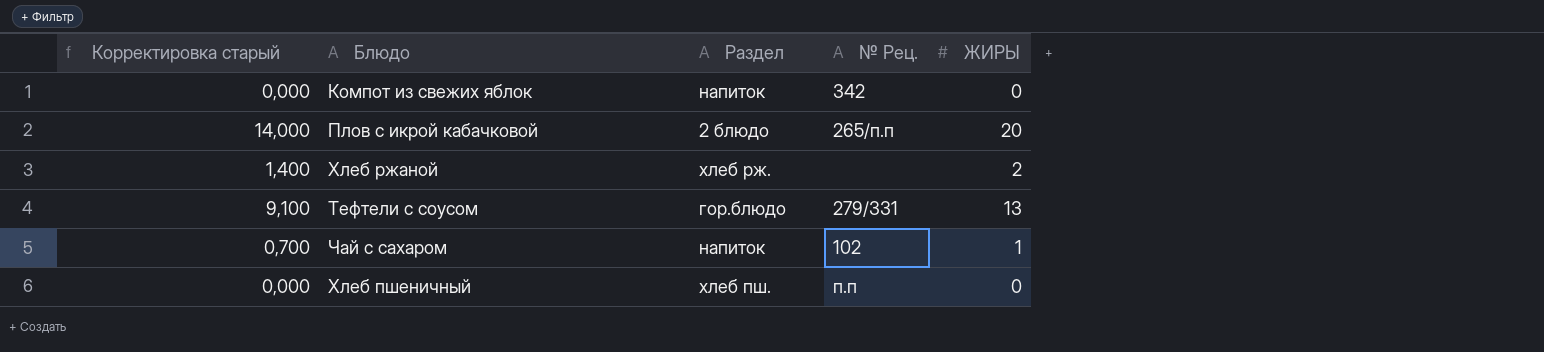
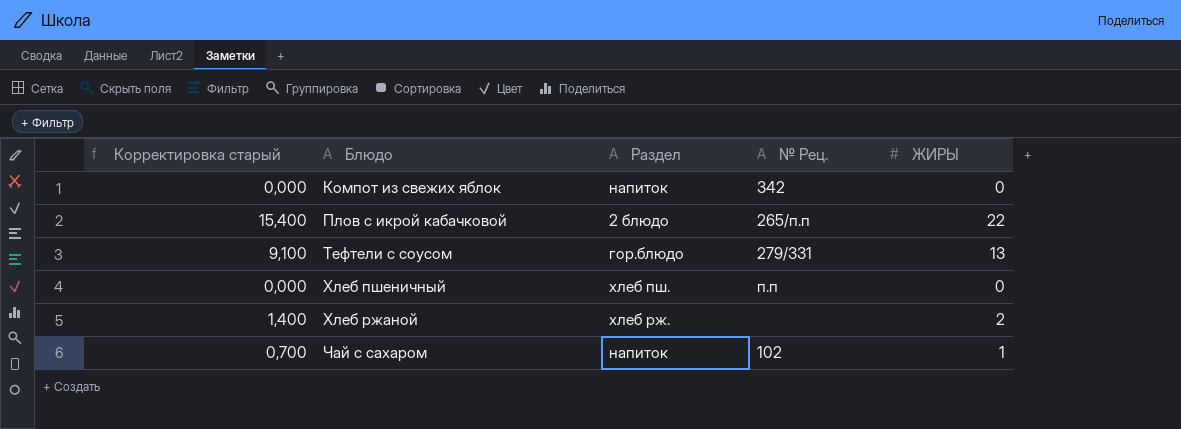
row order: none -> Блюдо ascending
Плов с икрой кабачковой | Корректировка старый: 14,000 -> 15,400
Плов с икрой кабачковой | ЖИРЫ: 20 -> 22

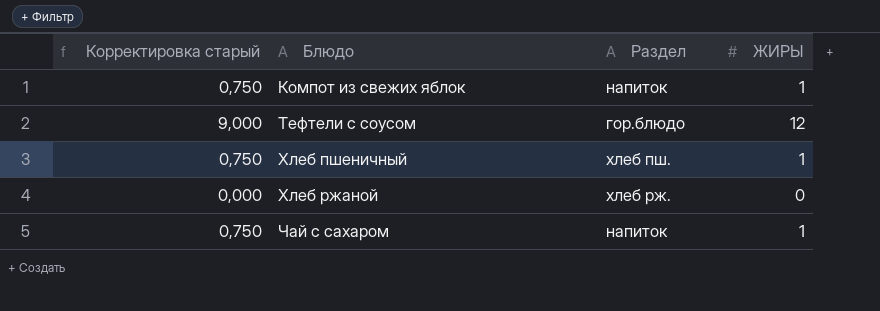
column № Рец. | position: 4 -> none
column Корректировка старый | formula: [ЖИРЫ] * 0,7 -> [ЖИРЫ] * 0,75
row Плов с икрой кабачковой: 15,400 | 2 блюдо | 265/п.п | 22 -> none
Компот из свежих яблок | ЖИРЫ: 0 -> 1
Тефтели с соусом | ЖИРЫ: 13 -> 12
Хлеб пшеничный | ЖИРЫ: 0 -> 1
Хлеб ржаной | ЖИРЫ: 2 -> 0

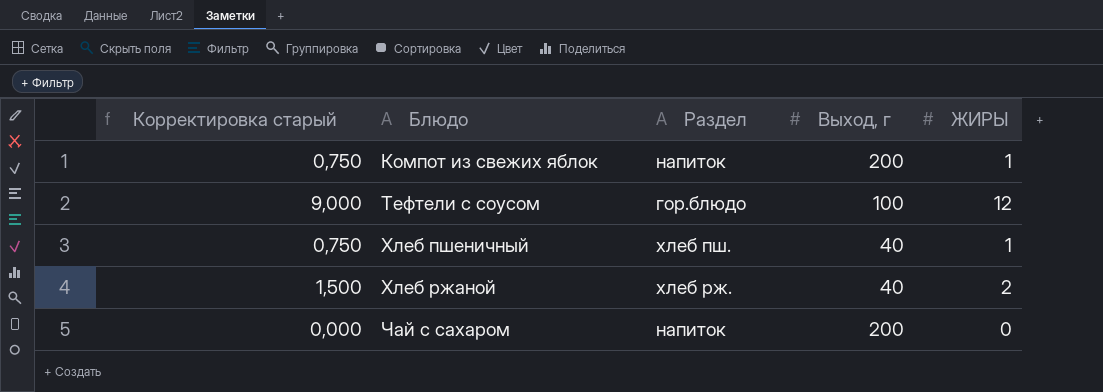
column Выход, г | position: none -> 4
Хлеб ржаной | Корректировка старый: 0,000 -> 1,500
Хлеб ржаной | ЖИРЫ: 0 -> 2
Чай с сахаром | Корректировка старый: 0,750 -> 0,000
Чай с сахаром | ЖИРЫ: 1 -> 0

